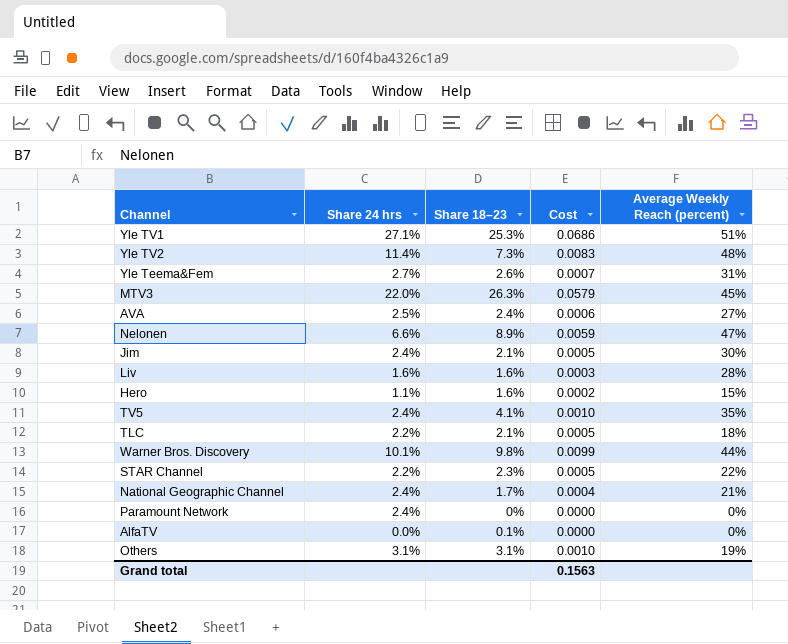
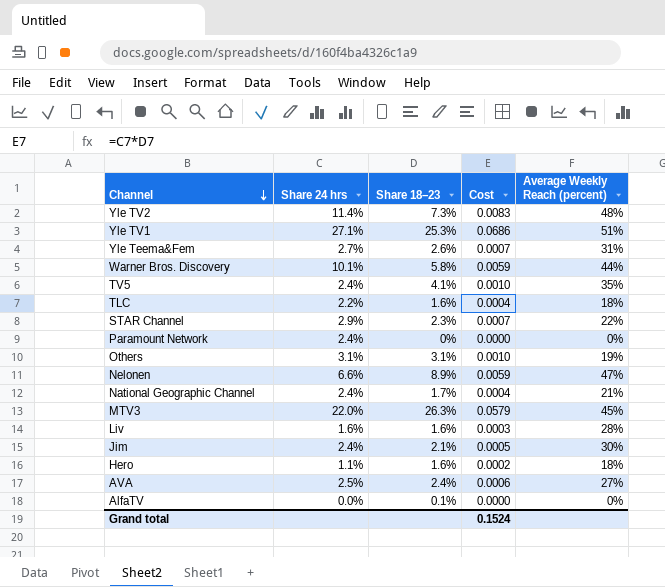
row order: none -> Channel descending
Warner Bros. Discovery | Share 18–23: 9.8% -> 5.8%
Warner Bros. Discovery | Cost: 0.0099 -> 0.0059
TLC | Share 18–23: 2.1% -> 1.6%
TLC | Cost: 0.0005 -> 0.0004
STAR Channel | Share 24 hrs: 2.2% -> 2.9%
STAR Channel | Cost: 0.0005 -> 0.0007
Hero | Average Weekly Reach (percent): 15% -> 18%
Grand total | Cost: 0.1563 -> 0.1524

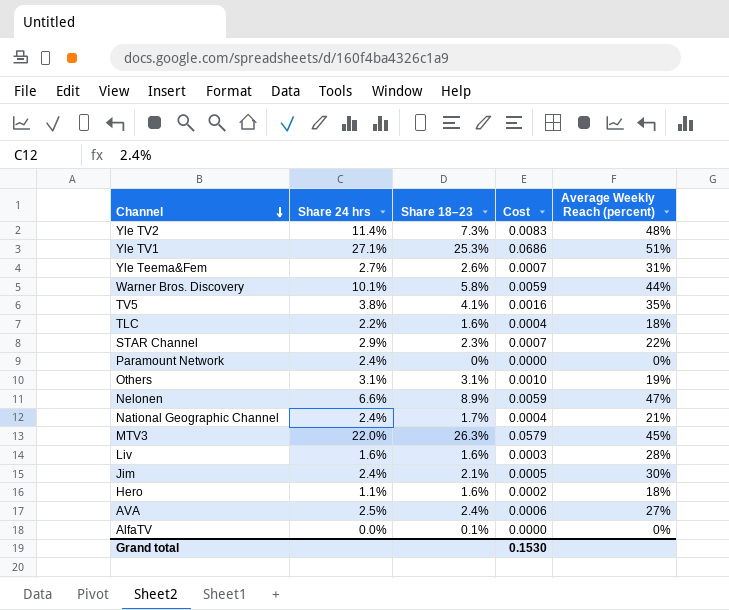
TV5 | Share 24 hrs: 2.4% -> 3.8%
TV5 | Cost: 0.0010 -> 0.0016
Grand total | Cost: 0.1524 -> 0.1530

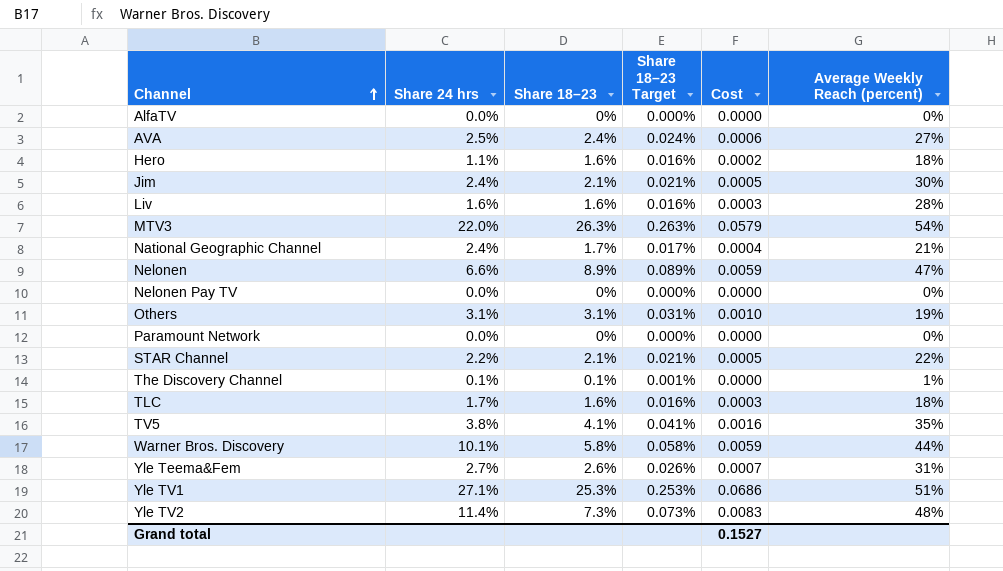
row order: Channel descending -> Channel ascending
column Share 18–23 Target | formula: none -> [Share 18–23] * 0.01
AlfaTV | Share 18–23: 0.1% -> 0%
MTV3 | Average Weekly Reach (percent): 45% -> 54%
row Nelonen Pay TV: none -> 0.0% | 0% | 0.000% | 0.0000 | 0%
Paramount Network | Share 24 hrs: 2.4% -> 0.0%
STAR Channel | Share 24 hrs: 2.9% -> 2.2%
STAR Channel | Share 18–23: 2.3% -> 2.1%
STAR Channel | Cost: 0.0007 -> 0.0005
row The Discovery Channel: none -> 0.1% | 0.1% | 0.001% | 0.0000 | 1%
TLC | Share 24 hrs: 2.2% -> 1.7%
TLC | Cost: 0.0004 -> 0.0003
Grand total | Cost: 0.1530 -> 0.1527

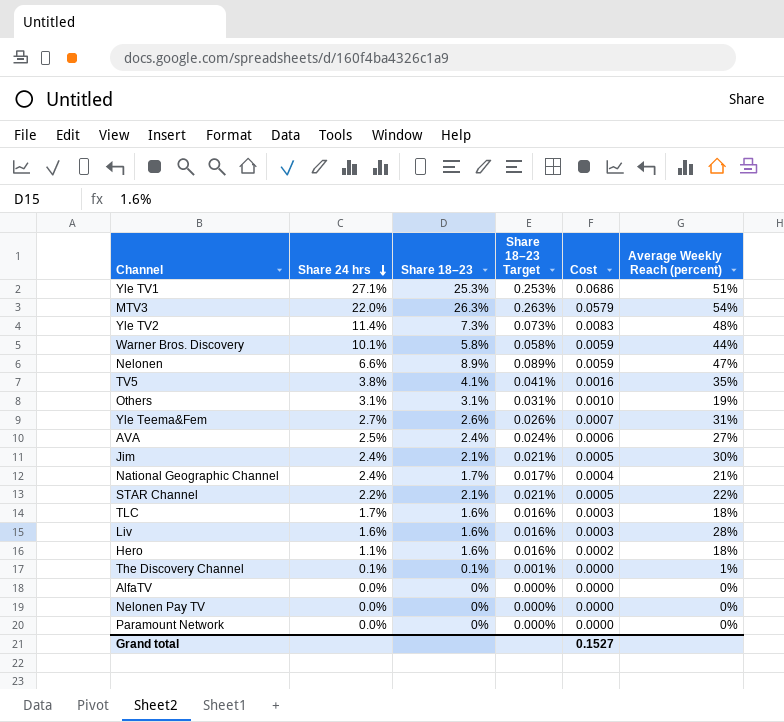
row order: Channel ascending -> Share 24 hrs descending

